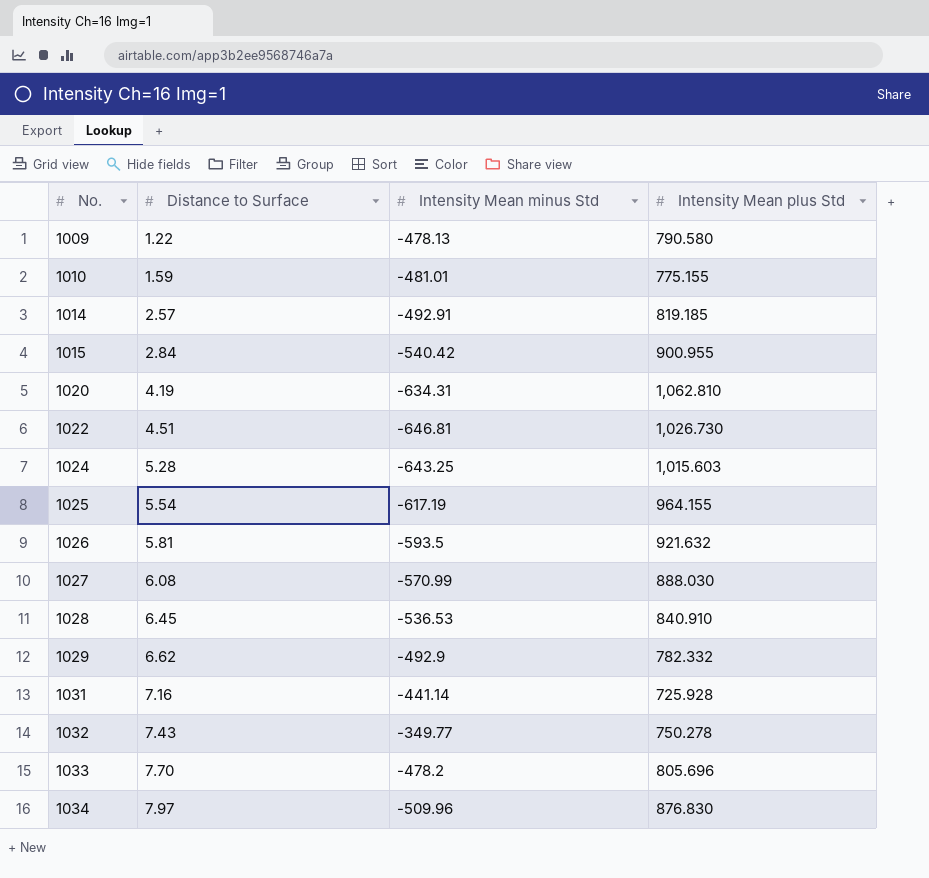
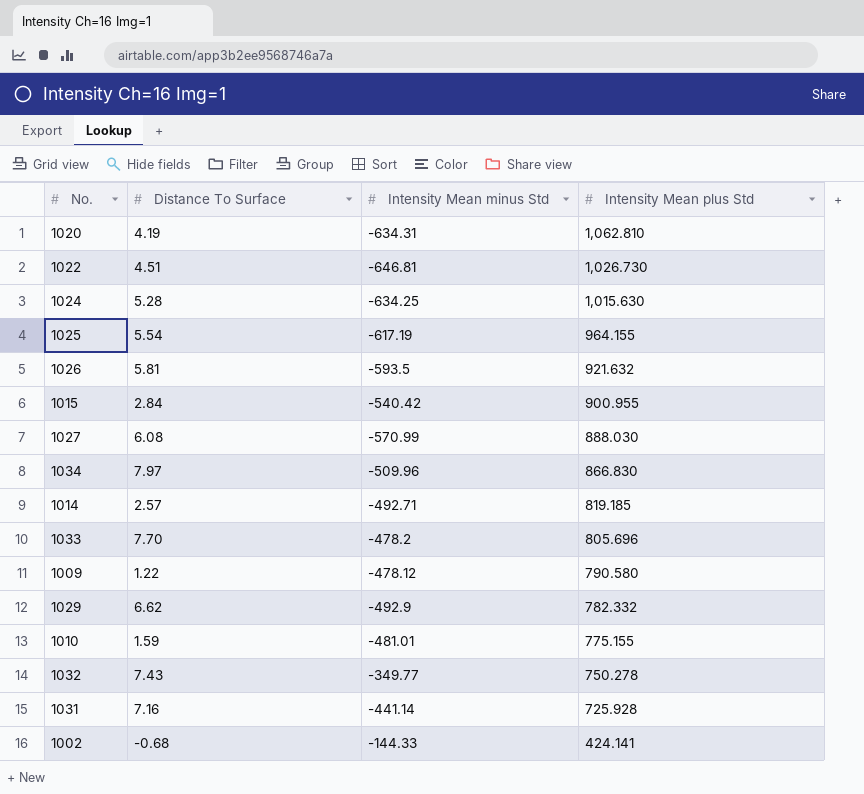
row order: No. ascending -> Intensity Mean plus Std descending
column name: Distance to Surface -> Distance To Surface
row 1028: 6.45 | -536.53 | 840.910 -> none
1024 | Intensity Mean minus Std: -643.25 -> -634.25
1024 | Intensity Mean plus Std: 1,015.603 -> 1,015.630
1034 | Intensity Mean plus Std: 876.830 -> 866.830
1014 | Intensity Mean minus Std: -492.91 -> -492.71
1009 | Intensity Mean minus Std: -478.13 -> -478.12
row 1002: none -> -0.68 | -144.33 | 424.141

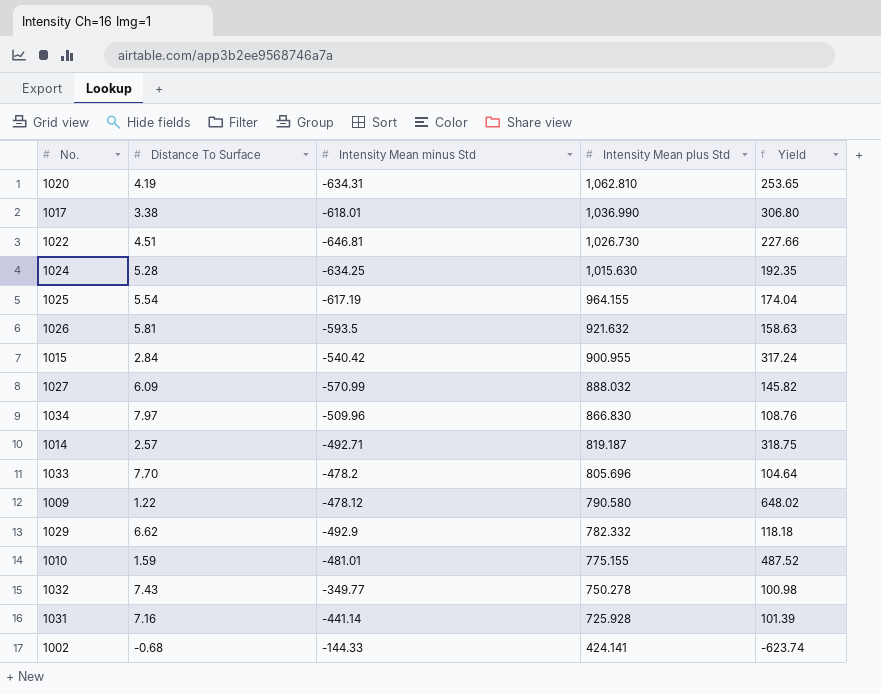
column Yield | formula: none -> [Intensity Mean plus Std] / [Distance To Surface]
row 1017: none -> 3.38 | -618.01 | 1,036.990 | 306.80
1027 | Distance To Surface: 6.08 -> 6.09
1027 | Intensity Mean plus Std: 888.030 -> 888.032
1014 | Intensity Mean plus Std: 819.185 -> 819.187

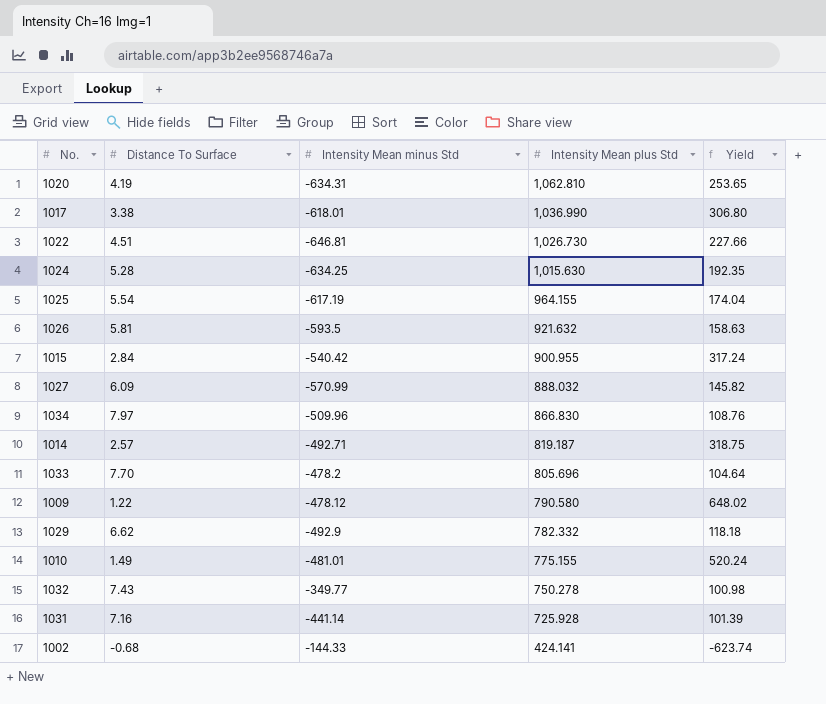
1010 | Distance To Surface: 1.59 -> 1.49
1010 | Yield: 487.52 -> 520.24

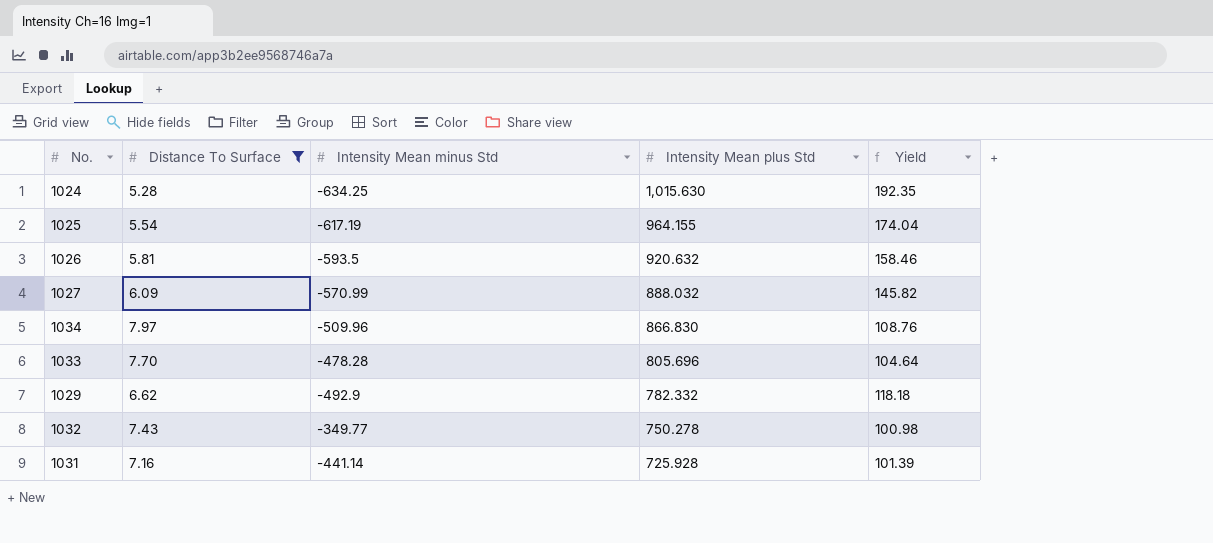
filter: none -> Distance To Surface >= 5.28
1026 | Intensity Mean plus Std: 921.632 -> 920.632
1026 | Yield: 158.63 -> 158.46
1033 | Intensity Mean minus Std: -478.2 -> -478.28

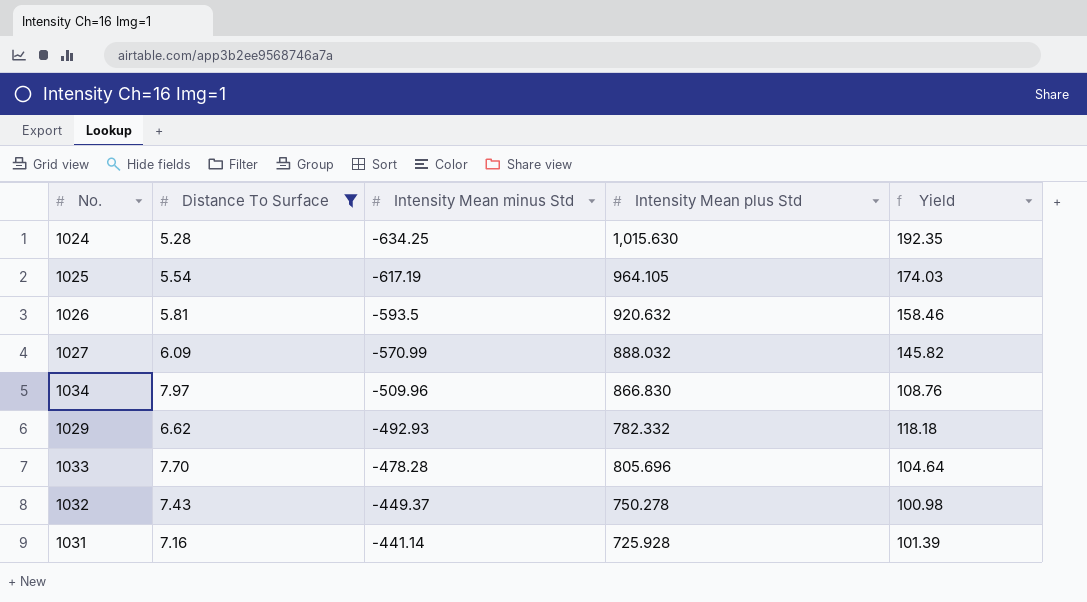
row order: Intensity Mean plus Std descending -> Intensity Mean minus Std ascending
1025 | Intensity Mean plus Std: 964.155 -> 964.105
1025 | Yield: 174.04 -> 174.03
1029 | Intensity Mean minus Std: -492.9 -> -492.93
1032 | Intensity Mean minus Std: -349.77 -> -449.37

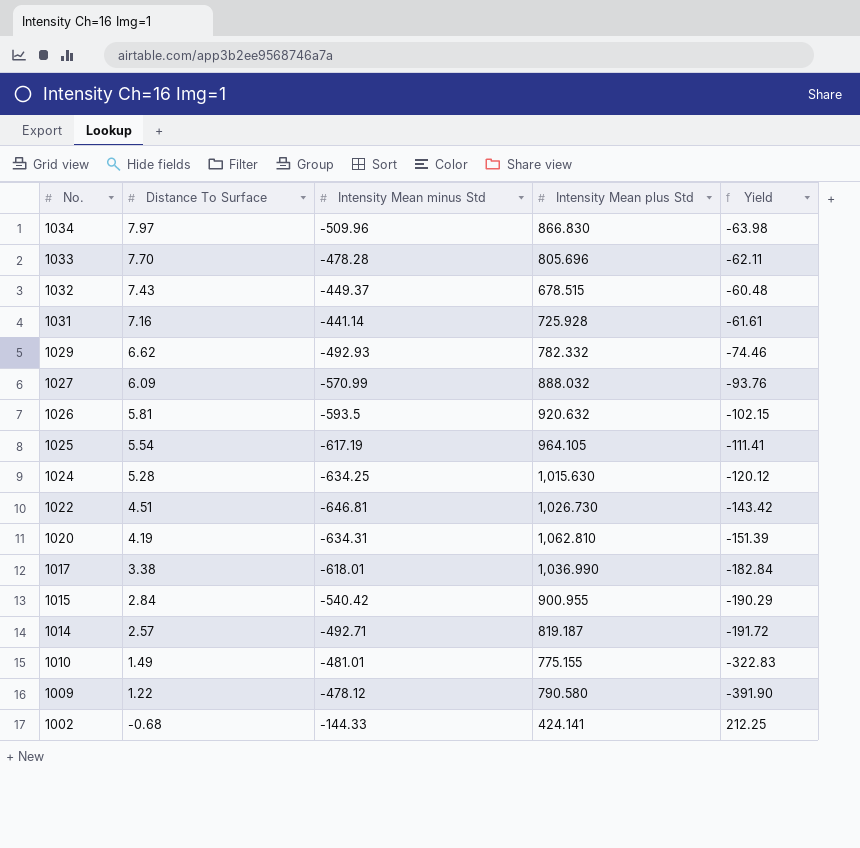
filter: Distance To Surface >= 5.28 -> none
row order: Intensity Mean minus Std ascending -> No. descending
column Yield | formula: [Intensity Mean plus Std] / [Distance To Surface] -> [Intensity Mean minus Std] / [Distance To Surface]
1032 | Intensity Mean plus Std: 750.278 -> 678.515

